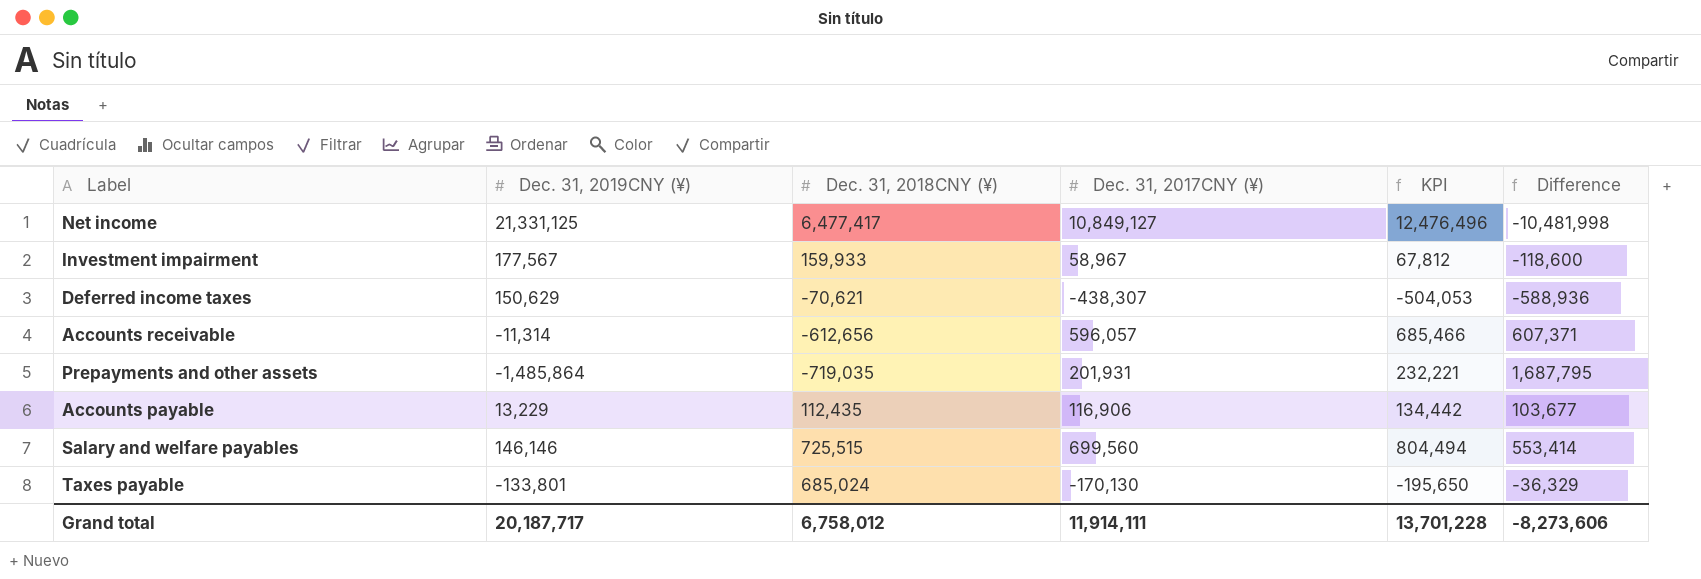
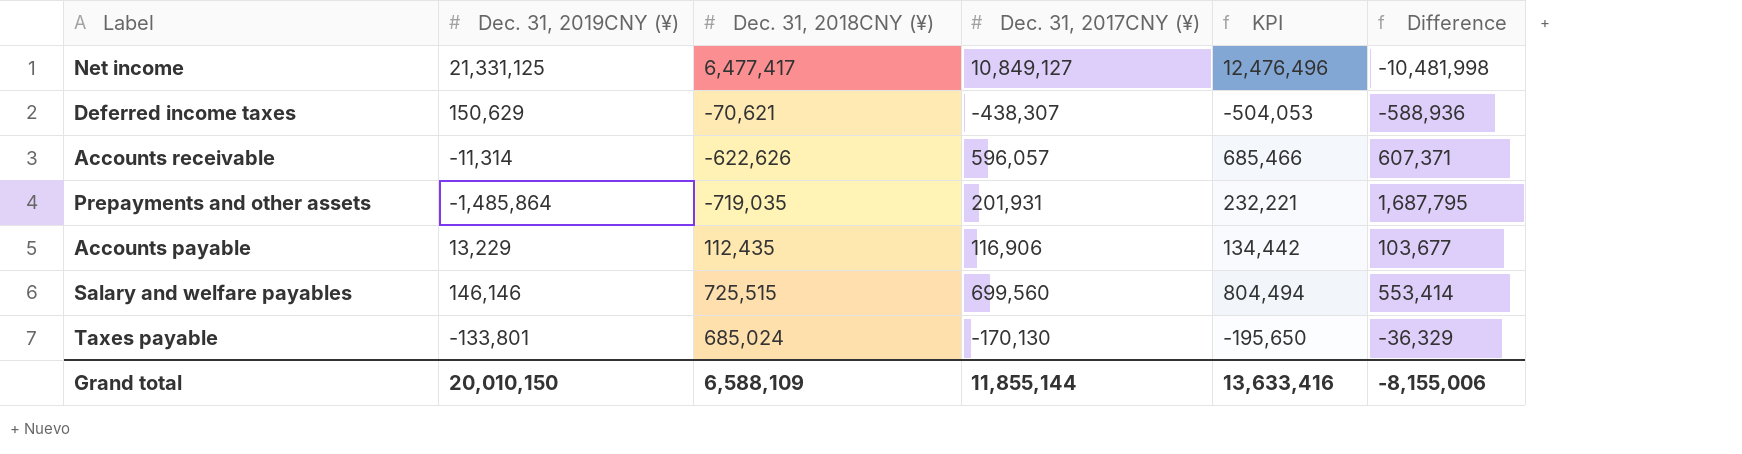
row Investment impairment: 177,567 | 159,933 | 58,967 | 67,812 | -118,600 -> none
Accounts receivable | Dec. 31, 2018CNY (¥): -612,656 -> -622,626
Grand total | Dec. 31, 2019CNY (¥): 20,187,717 -> 20,010,150
Grand total | Dec. 31, 2018CNY (¥): 6,758,012 -> 6,588,109
Grand total | Dec. 31, 2017CNY (¥): 11,914,111 -> 11,855,144
Grand total | KPI: 13,701,228 -> 13,633,416
Grand total | Difference: -8,273,606 -> -8,155,006

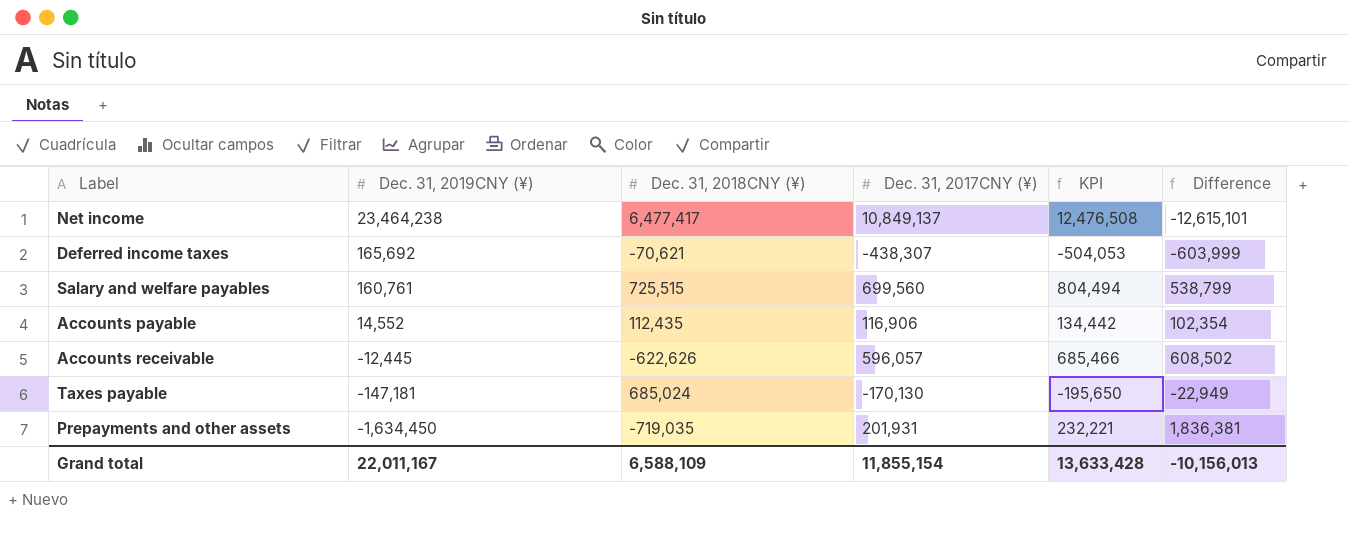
row order: none -> Dec. 31, 2019CNY (¥) descending
Net income | Dec. 31, 2019CNY (¥): 21,331,125 -> 23,464,238
Net income | Dec. 31, 2017CNY (¥): 10,849,127 -> 10,849,137
Net income | KPI: 12,476,496 -> 12,476,508
Net income | Difference: -10,481,998 -> -12,615,101
Deferred income taxes | Dec. 31, 2019CNY (¥): 150,629 -> 165,692
Deferred income taxes | Difference: -588,936 -> -603,999
Salary and welfare payables | Dec. 31, 2019CNY (¥): 146,146 -> 160,761
Salary and welfare payables | Difference: 553,414 -> 538,799
Accounts payable | Dec. 31, 2019CNY (¥): 13,229 -> 14,552
Accounts payable | Difference: 103,677 -> 102,354
Accounts receivable | Dec. 31, 2019CNY (¥): -11,314 -> -12,445
Accounts receivable | Difference: 607,371 -> 608,502
Taxes payable | Dec. 31, 2019CNY (¥): -133,801 -> -147,181
Taxes payable | Difference: -36,329 -> -22,949
Prepayments and other assets | Dec. 31, 2019CNY (¥): -1,485,864 -> -1,634,450
Prepayments and other assets | Difference: 1,687,795 -> 1,836,381
Grand total | Dec. 31, 2019CNY (¥): 20,010,150 -> 22,011,167
Grand total | Dec. 31, 2017CNY (¥): 11,855,144 -> 11,855,154
Grand total | KPI: 13,633,416 -> 13,633,428
Grand total | Difference: -8,155,006 -> -10,156,013

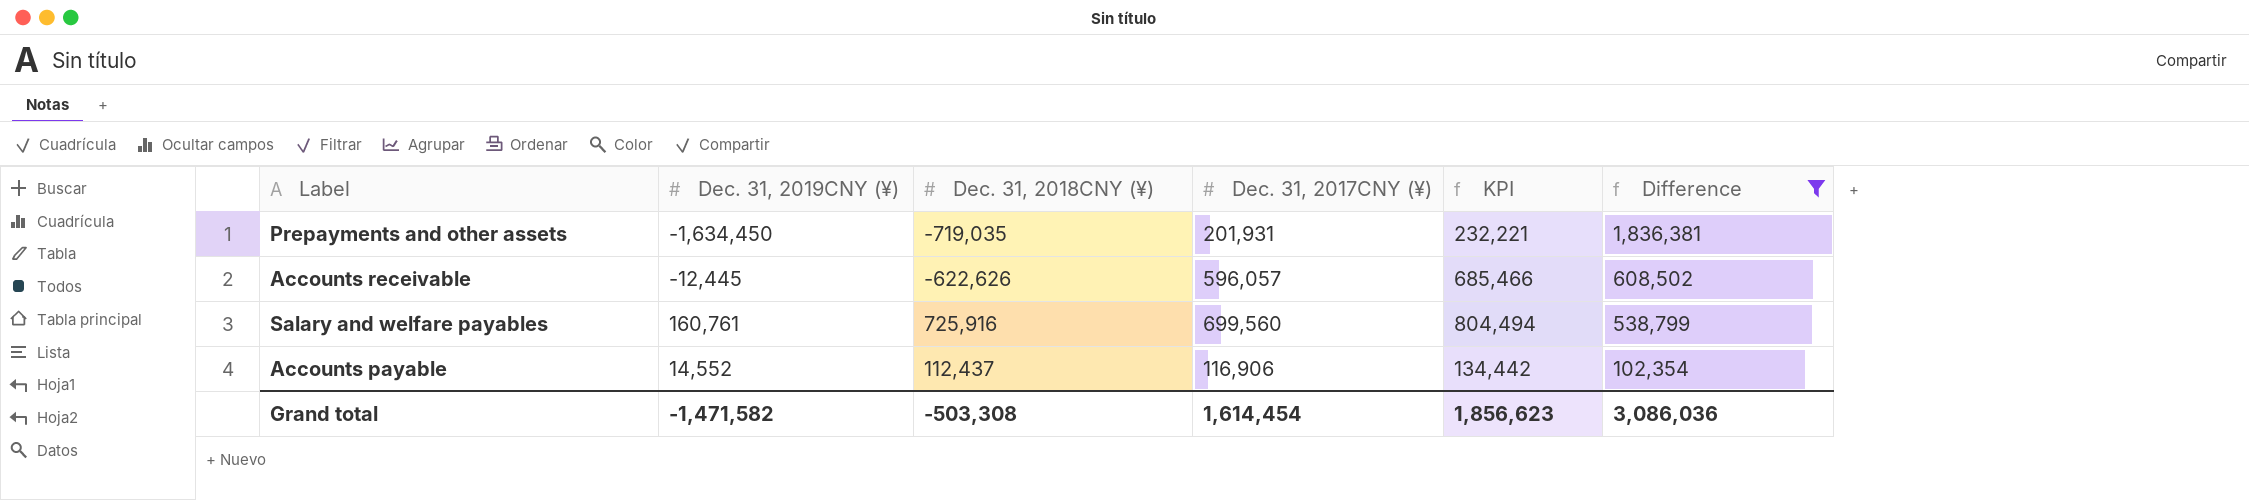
filter: none -> Difference >= 102,354
row order: Dec. 31, 2019CNY (¥) descending -> Difference descending
Salary and welfare payables | Dec. 31, 2018CNY (¥): 725,515 -> 725,916
Accounts payable | Dec. 31, 2018CNY (¥): 112,435 -> 112,437
Grand total | Dec. 31, 2019CNY (¥): 22,011,167 -> -1,471,582
Grand total | Dec. 31, 2018CNY (¥): 6,588,109 -> -503,308
Grand total | Dec. 31, 2017CNY (¥): 11,855,154 -> 1,614,454
Grand total | KPI: 13,633,428 -> 1,856,623
Grand total | Difference: -10,156,013 -> 3,086,036

